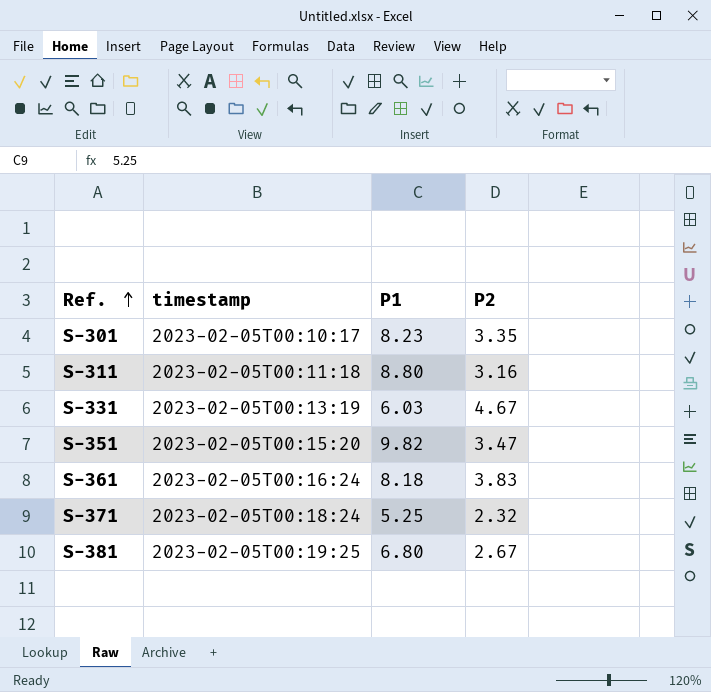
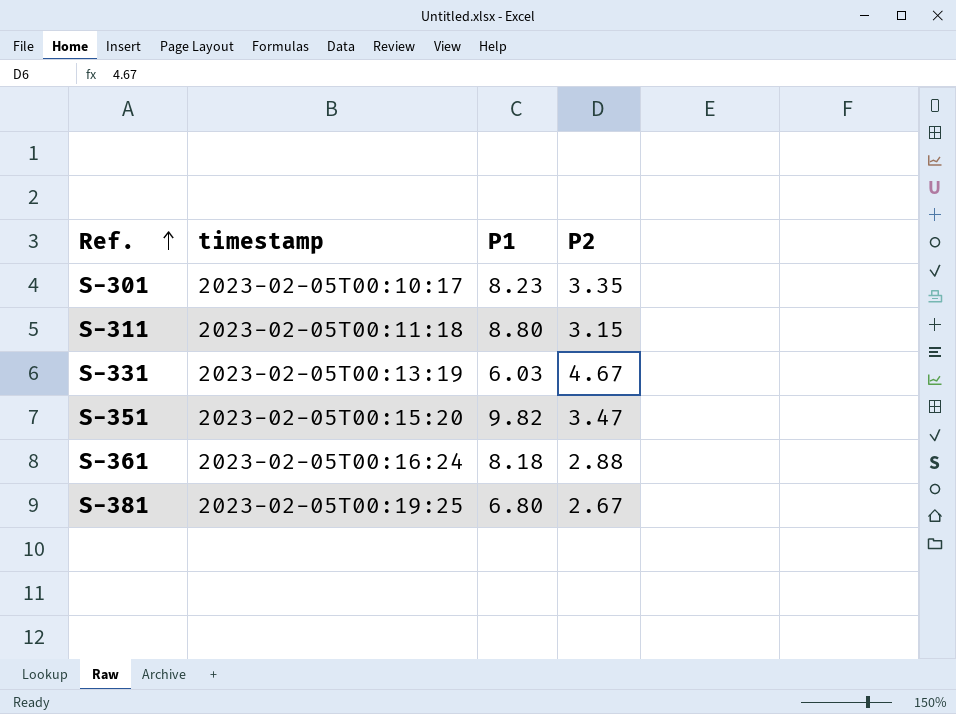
row S-371: 2023-02-05T00:18:24 | 5.25 | 2.32 -> none
S-311 | P2: 3.16 -> 3.15
S-361 | P2: 3.83 -> 2.88

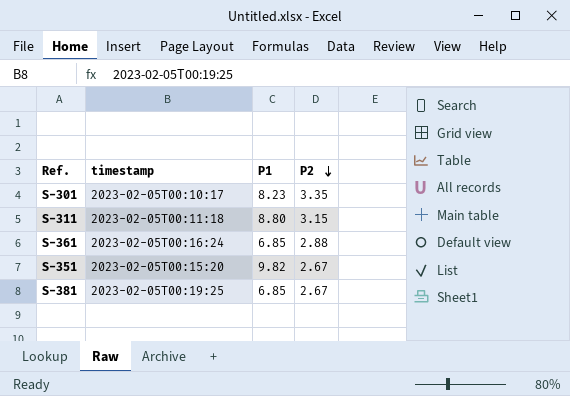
row order: Ref. ascending -> P2 descending
row S-331: 2023-02-05T00:13:19 | 6.03 | 4.67 -> none
S-361 | P1: 8.18 -> 6.85
S-351 | P2: 3.47 -> 2.67
S-381 | P1: 6.80 -> 6.85

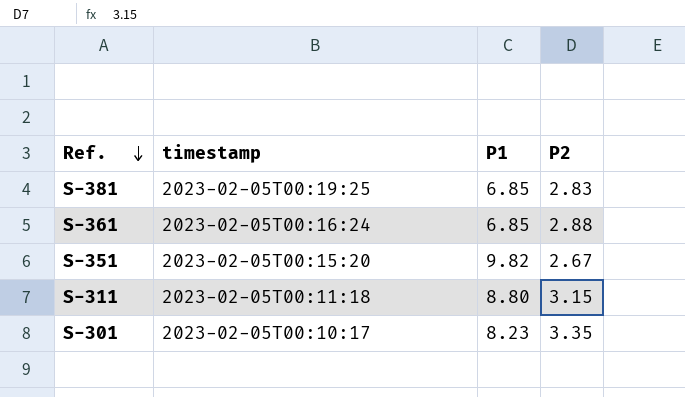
row order: P2 descending -> Ref. descending
S-381 | P2: 2.67 -> 2.83

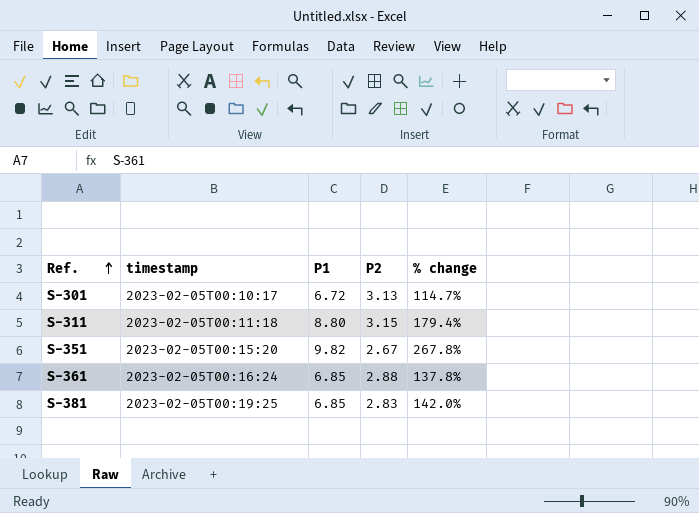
row order: Ref. descending -> Ref. ascending
column % change | formula: none -> ([P1] - [P2]) / [P2]
S-301 | P1: 8.23 -> 6.72
S-301 | P2: 3.35 -> 3.13

